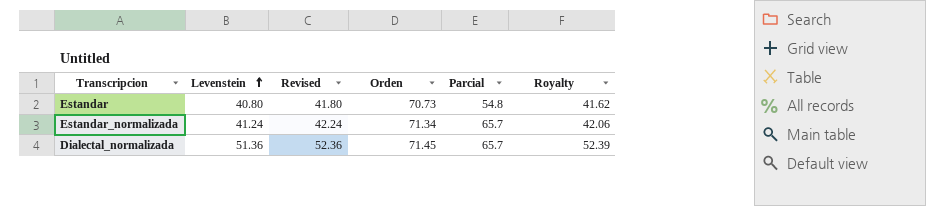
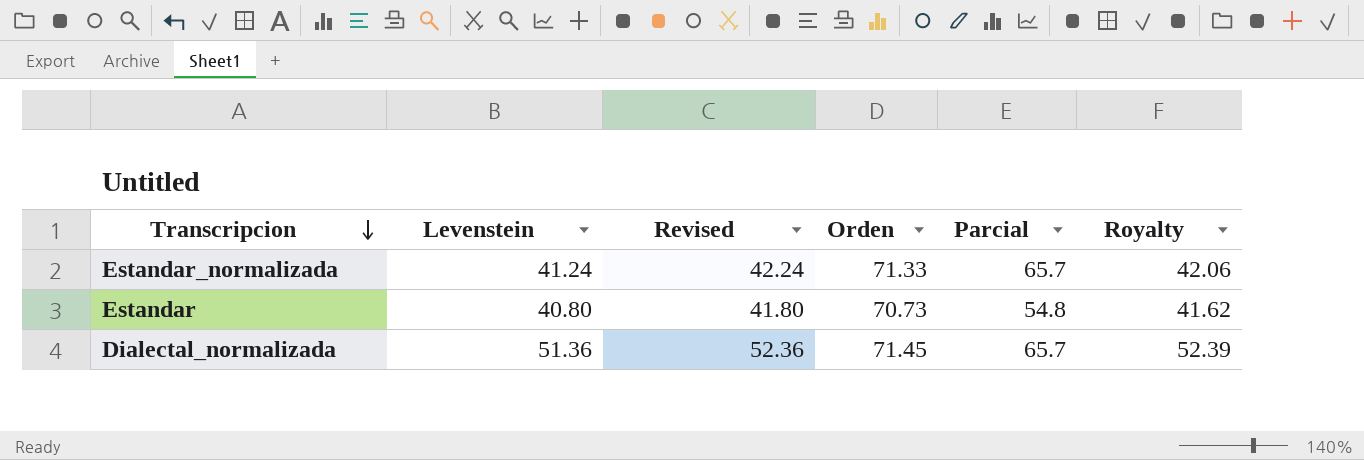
row order: Levenstein ascending -> Transcripcion descending
Estandar_normalizada | Orden: 71.34 -> 71.33

